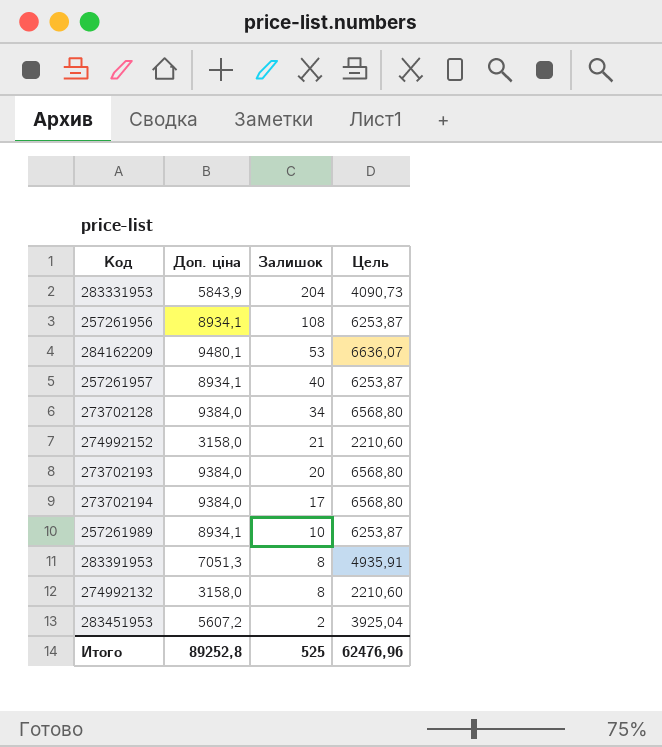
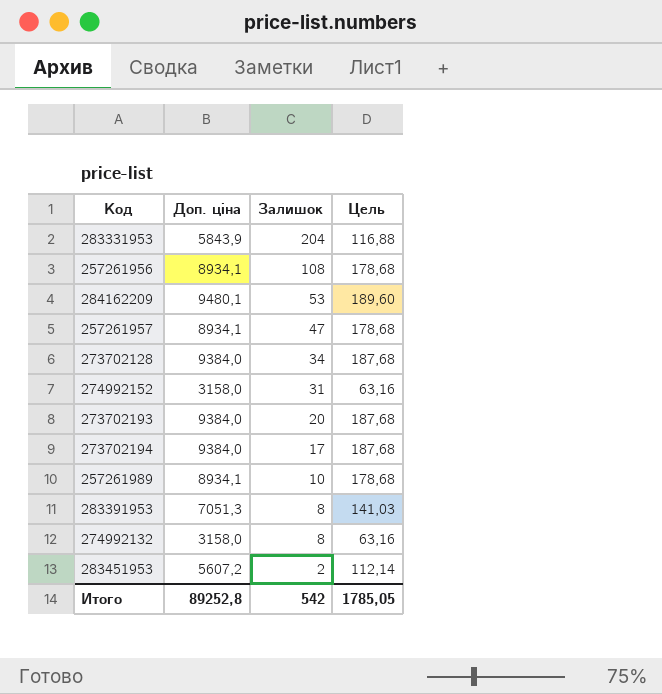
column Цель | formula: [Доп. ціна] * 0,7 -> [Доп. ціна] * 0,02
257261957 | Залишок: 40 -> 47
274992152 | Залишок: 21 -> 31
Итого | Залишок: 525 -> 542
Итого | Цель: 62476,96 -> 1785,05

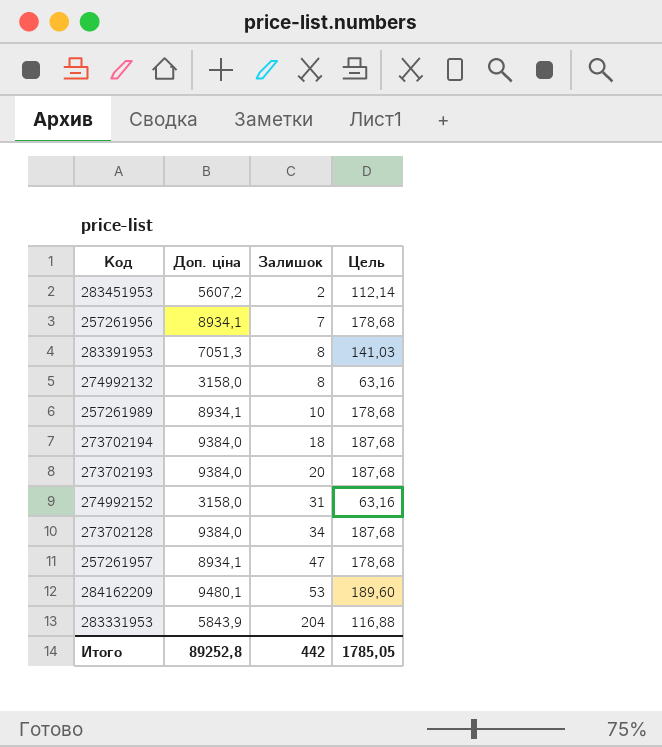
row order: Залишок descending -> Залишок ascending
257261956 | Залишок: 108 -> 7
273702194 | Залишок: 17 -> 18
Итого | Залишок: 542 -> 442

